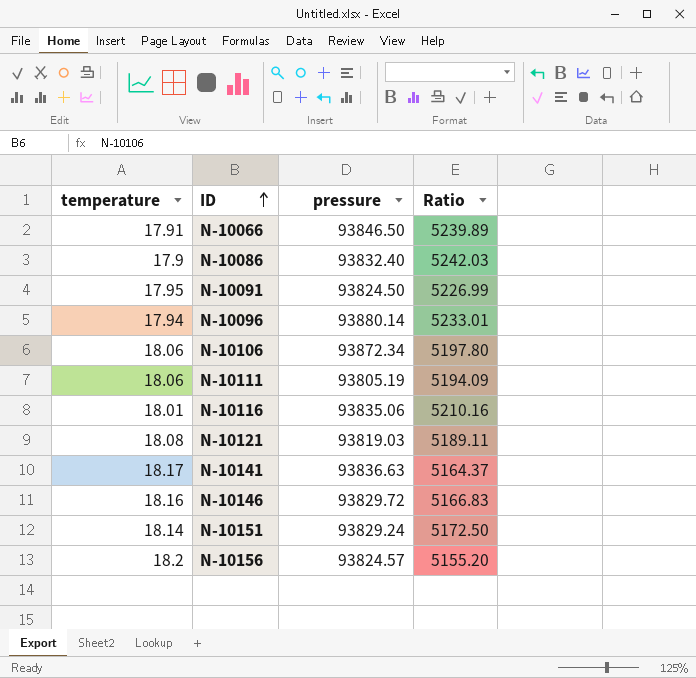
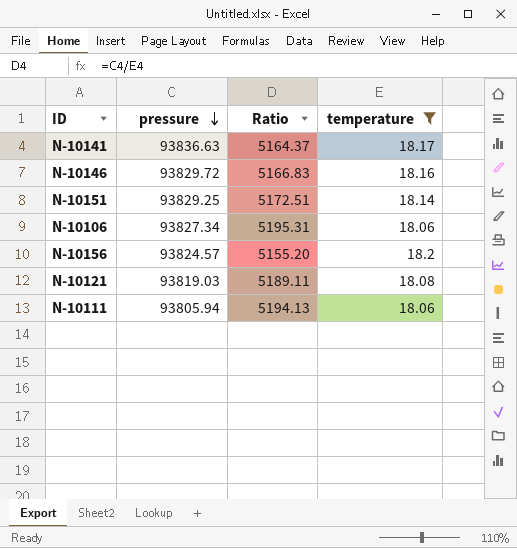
filter: none -> temperature >= 18.06
row order: ID ascending -> pressure descending
column temperature | position: 1 -> 4
N-10151 | pressure: 93829.24 -> 93829.25
N-10151 | Ratio: 5172.50 -> 5172.51
N-10106 | pressure: 93872.34 -> 93827.34
N-10106 | Ratio: 5197.80 -> 5195.31
N-10111 | pressure: 93805.19 -> 93805.94
N-10111 | Ratio: 5194.09 -> 5194.13

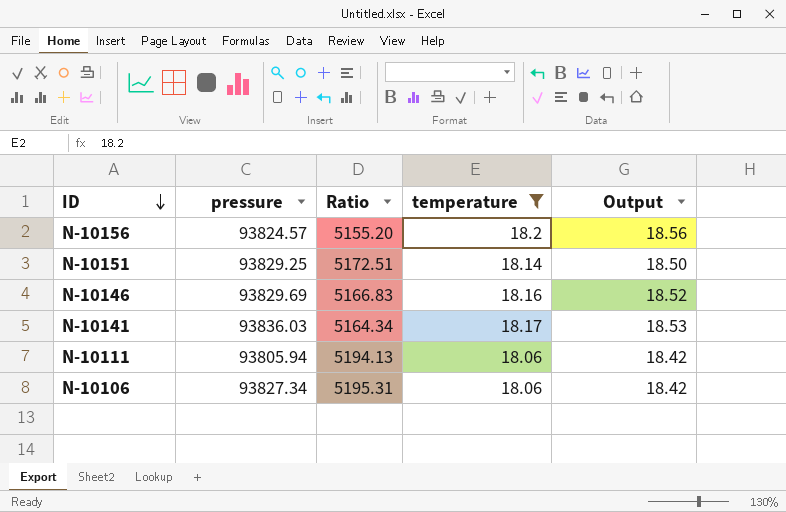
row order: pressure descending -> ID descending
column Output | formula: none -> [temperature] * 1.02
row N-10121: 93819.03 | 5189.11 | 18.08 -> none
N-10146 | pressure: 93829.72 -> 93829.69
N-10141 | pressure: 93836.63 -> 93836.03
N-10141 | Ratio: 5164.37 -> 5164.34

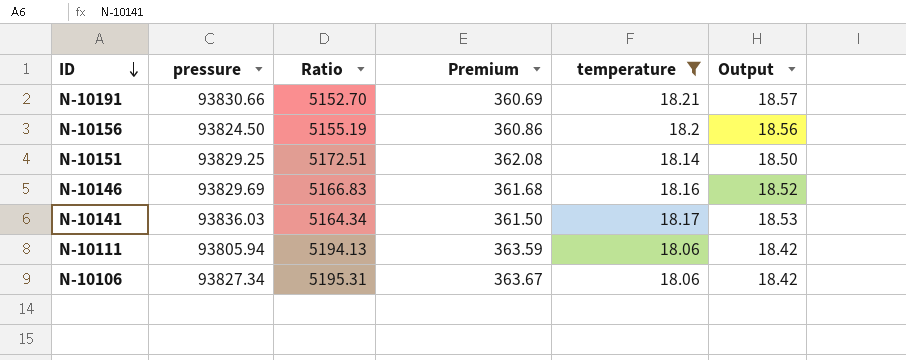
column Premium | formula: none -> [Ratio] * 0.07
row N-10191: none -> 93830.66 | 5152.70 | 360.69 | 18.21 | 18.57
N-10156 | pressure: 93824.57 -> 93824.50
N-10156 | Ratio: 5155.20 -> 5155.19

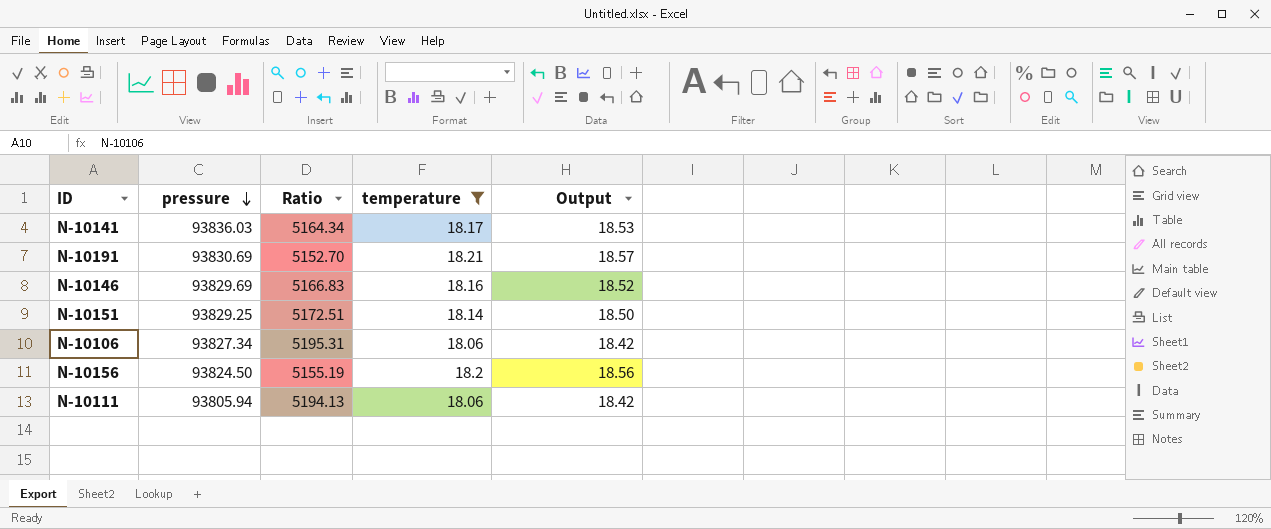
row order: ID descending -> pressure descending
column Premium | formula: [Ratio] * 0.07 -> none
N-10191 | pressure: 93830.66 -> 93830.69

